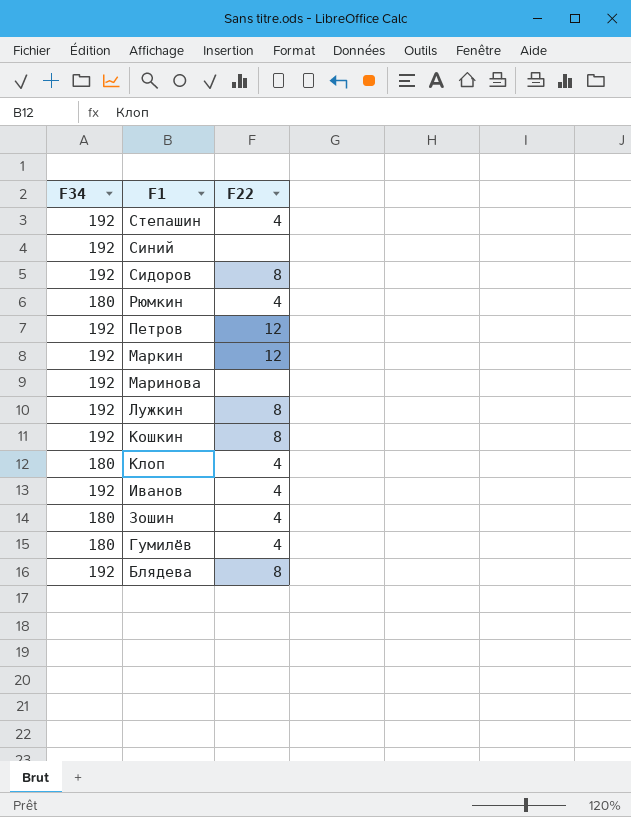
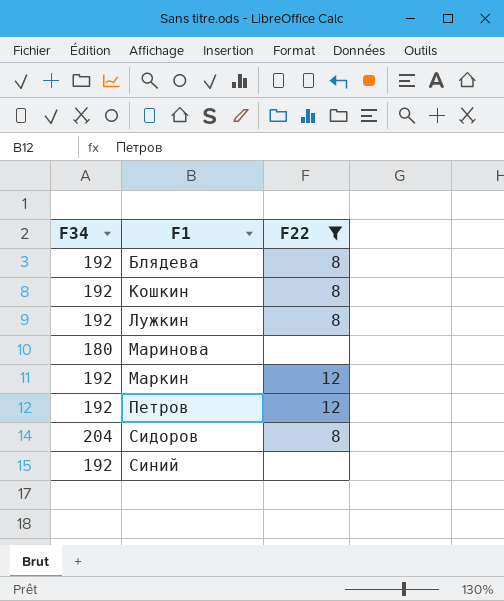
filter: none -> F22 != 4
row order: F1 descending -> F1 ascending
Маринова | F34: 192 -> 180
Сидоров | F34: 192 -> 204

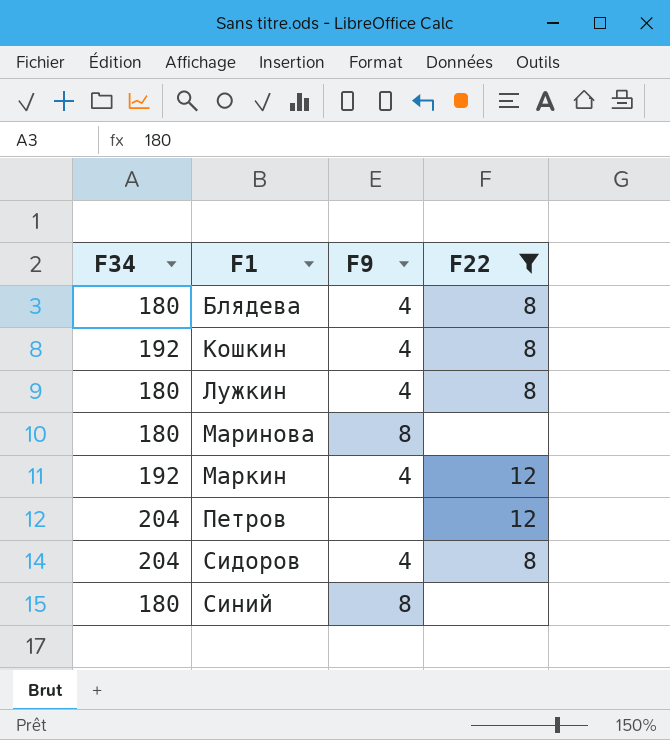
column F9 | position: none -> 3
Блядева | F34: 192 -> 180
Лужкин | F34: 192 -> 180
Петров | F34: 192 -> 204
Синий | F34: 192 -> 180

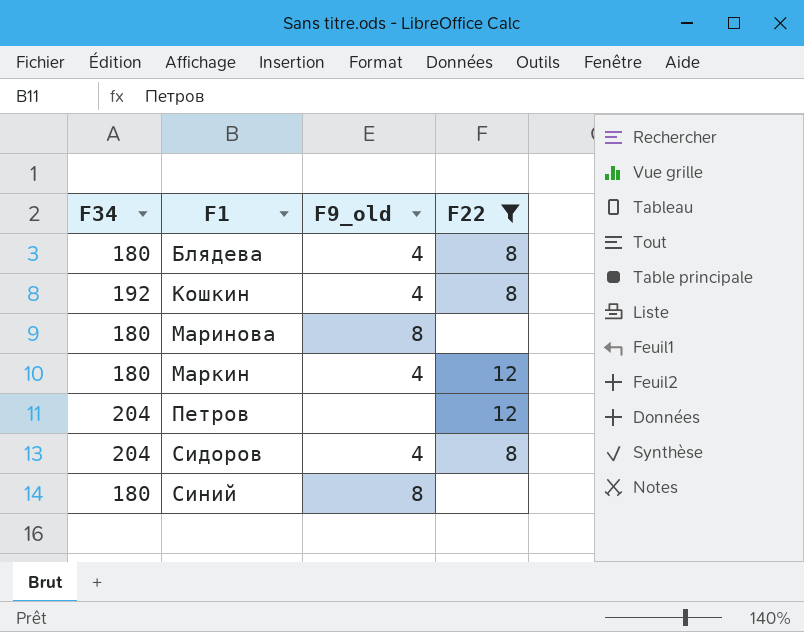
column name: F9 -> F9_old
row Лужкин: 180 | 4 | 8 -> none
Маркин | F34: 192 -> 180

